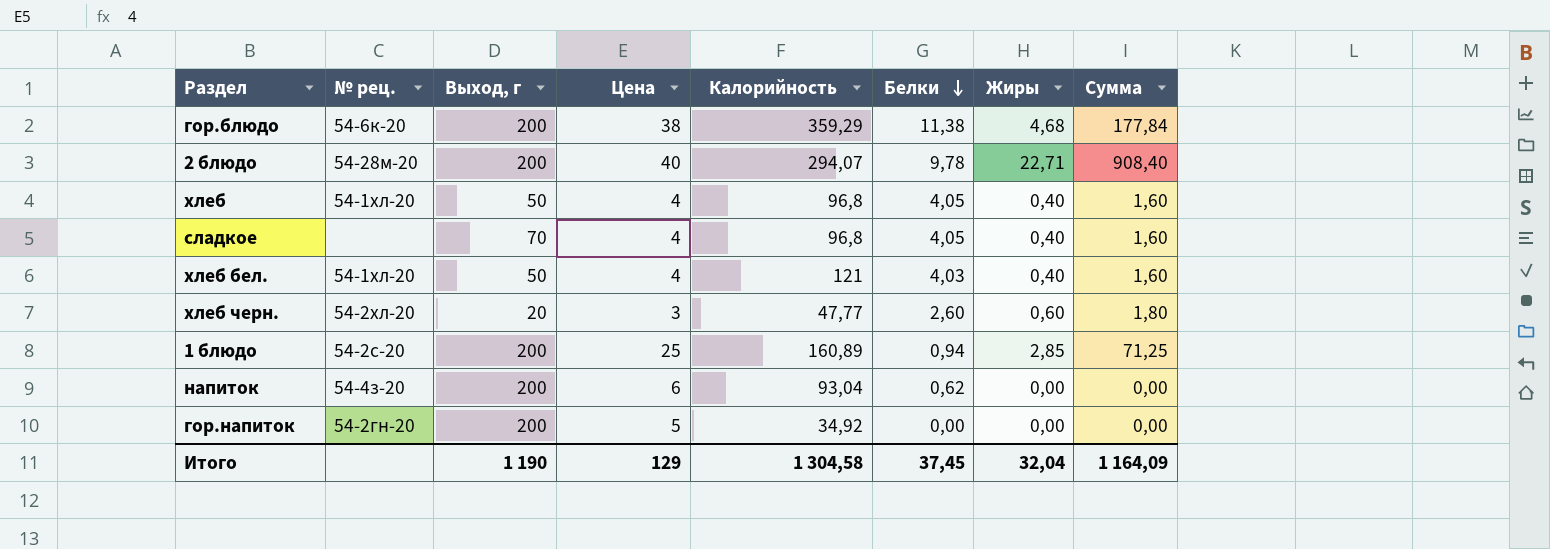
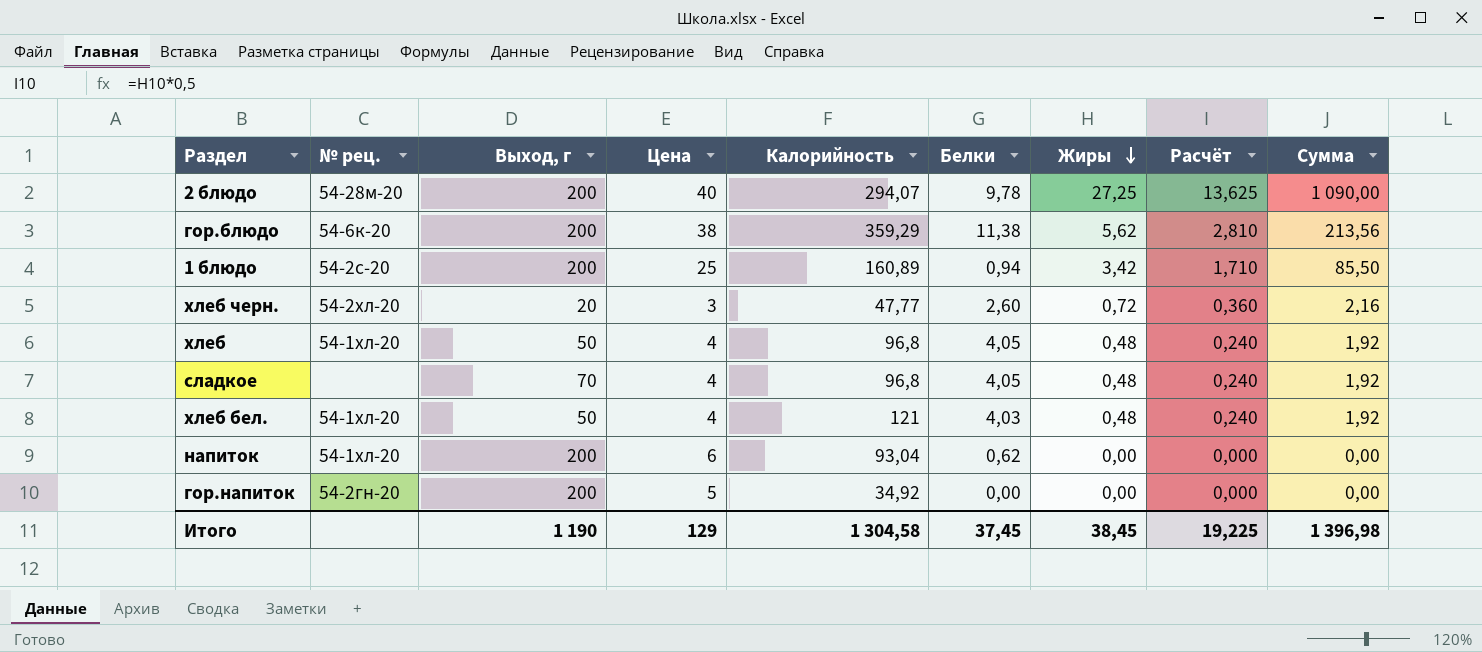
row order: Белки descending -> Жиры descending
column Расчёт | formula: none -> [Жиры] * 0,5
2 блюдо | Жиры: 22,71 -> 27,25
2 блюдо | Сумма: 908,40 -> 1 090,00
гор.блюдо | Жиры: 4,68 -> 5,62
гор.блюдо | Сумма: 177,84 -> 213,56
1 блюдо | Жиры: 2,85 -> 3,42
1 блюдо | Сумма: 71,25 -> 85,50
хлеб черн. | Жиры: 0,60 -> 0,72
хлеб черн. | Сумма: 1,80 -> 2,16
хлеб | Жиры: 0,40 -> 0,48
хлеб | Сумма: 1,60 -> 1,92
сладкое | Жиры: 0,40 -> 0,48
сладкое | Сумма: 1,60 -> 1,92
хлеб бел. | Жиры: 0,40 -> 0,48
хлеб бел. | Сумма: 1,60 -> 1,92
напиток | № рец.: 54-4з-20 -> 54-1хл-20
Итого | Жиры: 32,04 -> 38,45
Итого | Сумма: 1 164,09 -> 1 396,98

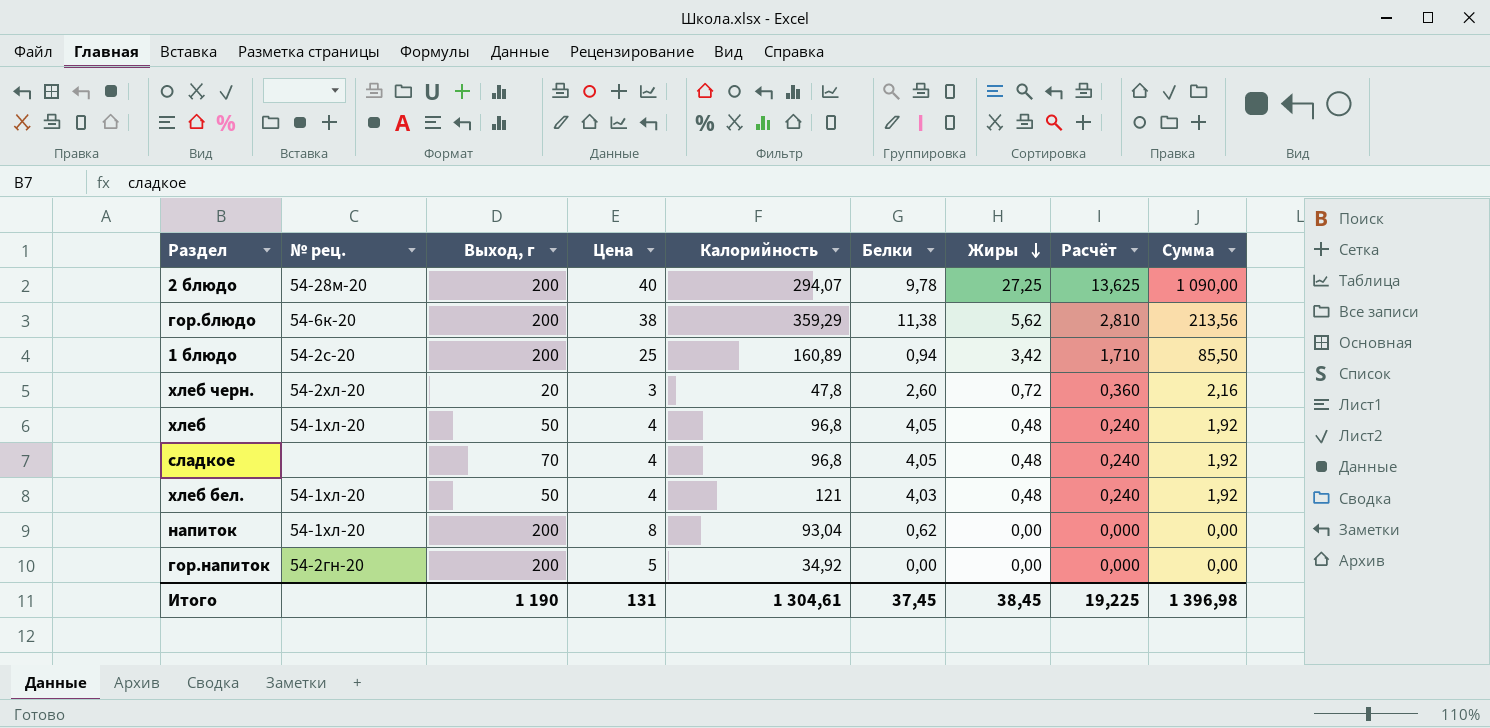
хлеб черн. | Калорийность: 47,77 -> 47,8
напиток | Цена: 6 -> 8
Итого | Цена: 129 -> 131
Итого | Калорийность: 1 304,58 -> 1 304,61

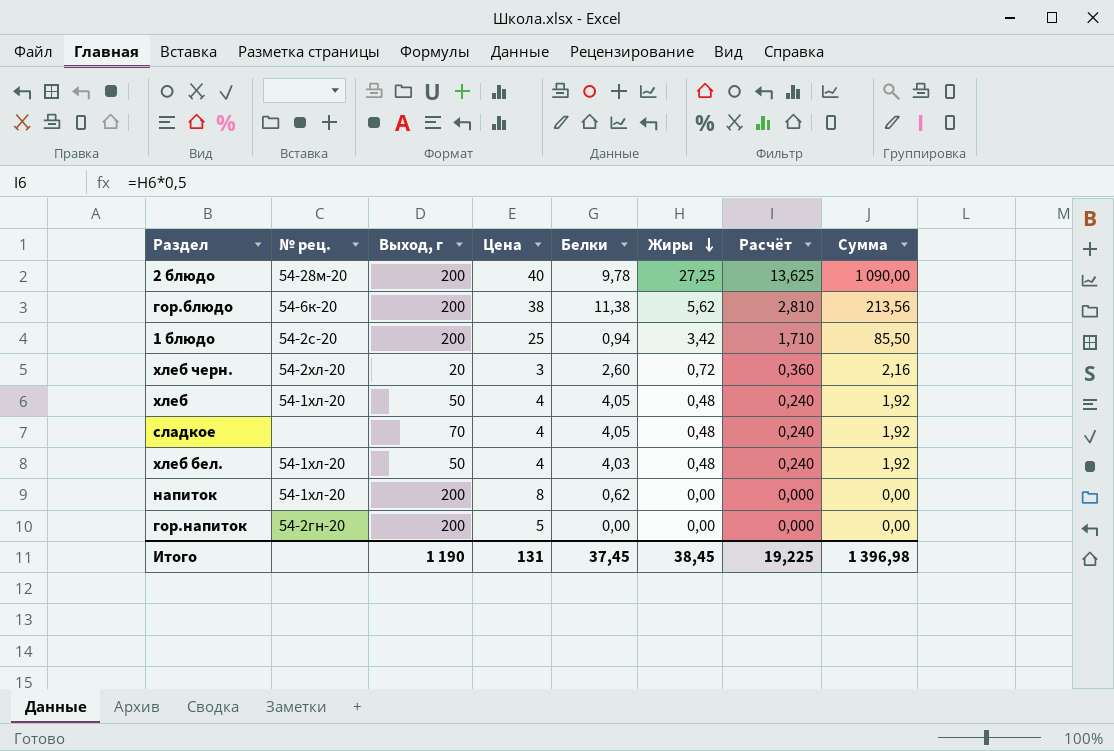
column Калорийность | position: 5 -> none

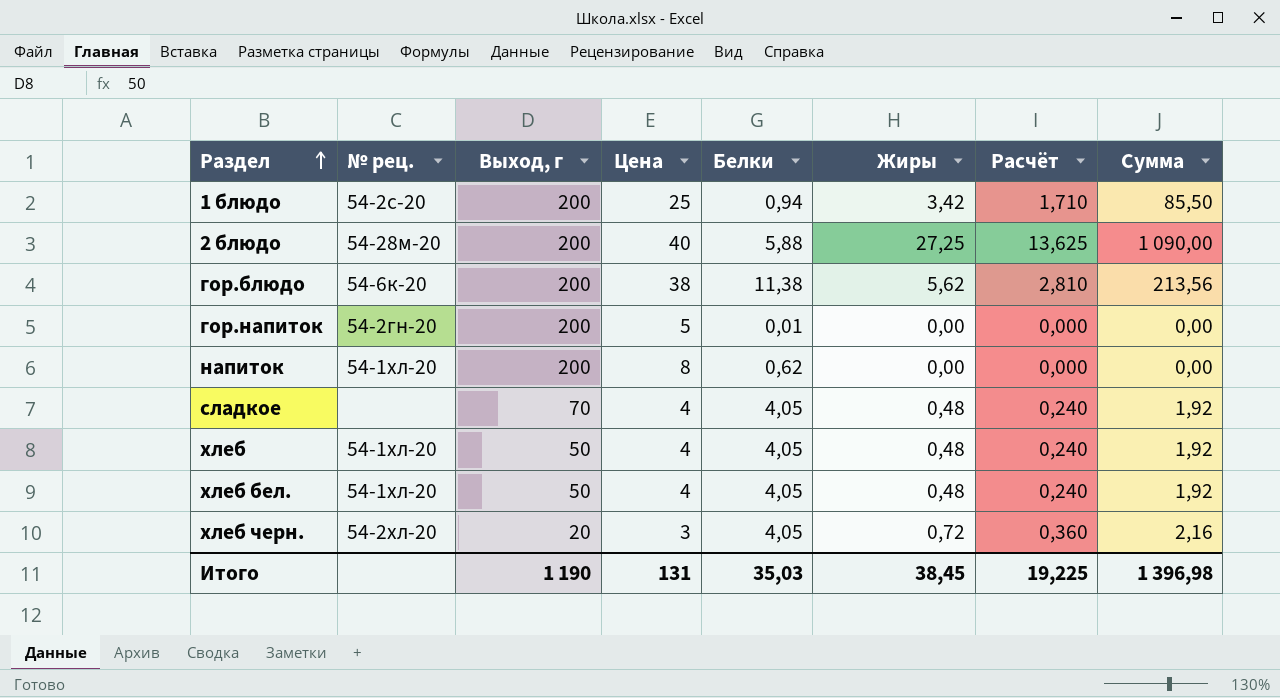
row order: Жиры descending -> Раздел ascending
2 блюдо | Белки: 9,78 -> 5,88
гор.напиток | Белки: 0,00 -> 0,01
хлеб бел. | Белки: 4,03 -> 4,05
хлеб черн. | Белки: 2,60 -> 4,05
Итого | Белки: 37,45 -> 35,03

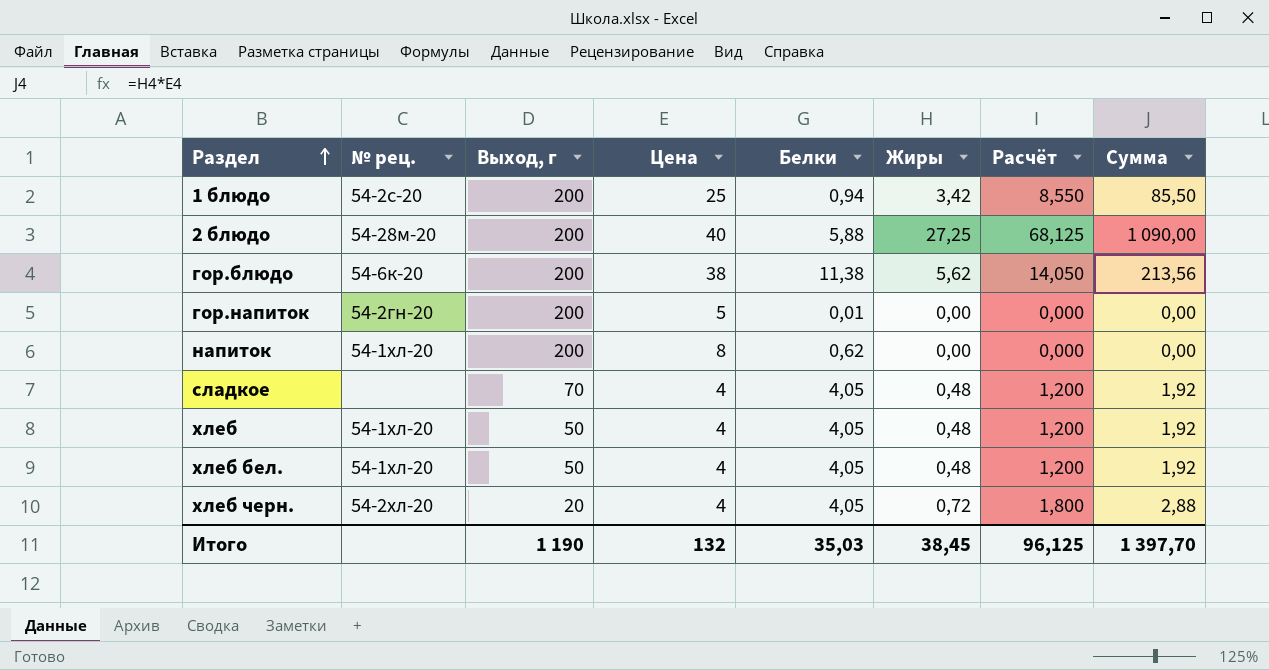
column Расчёт | formula: [Жиры] * 0,5 -> [Жиры] * 2,5
хлеб черн. | Цена: 3 -> 4
хлеб черн. | Сумма: 2,16 -> 2,88
Итого | Цена: 131 -> 132
Итого | Расчёт: 19,225 -> 96,125
Итого | Сумма: 1 396,98 -> 1 397,70

